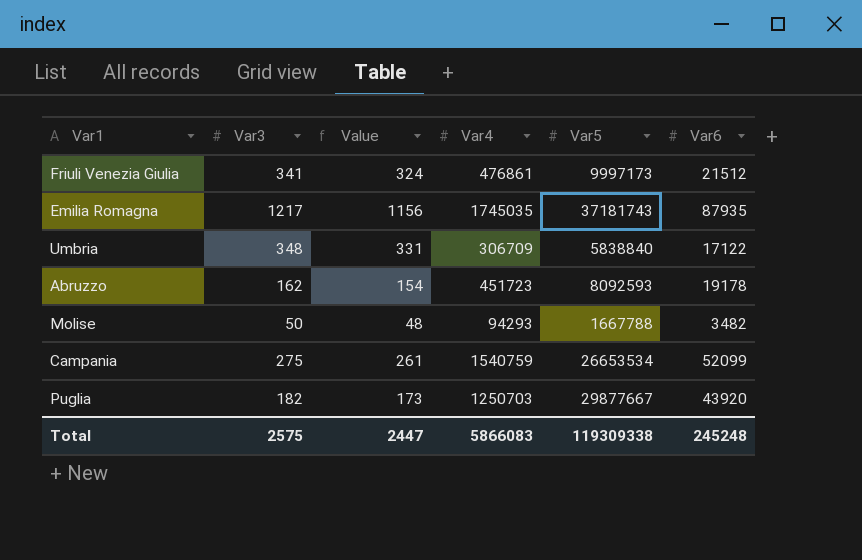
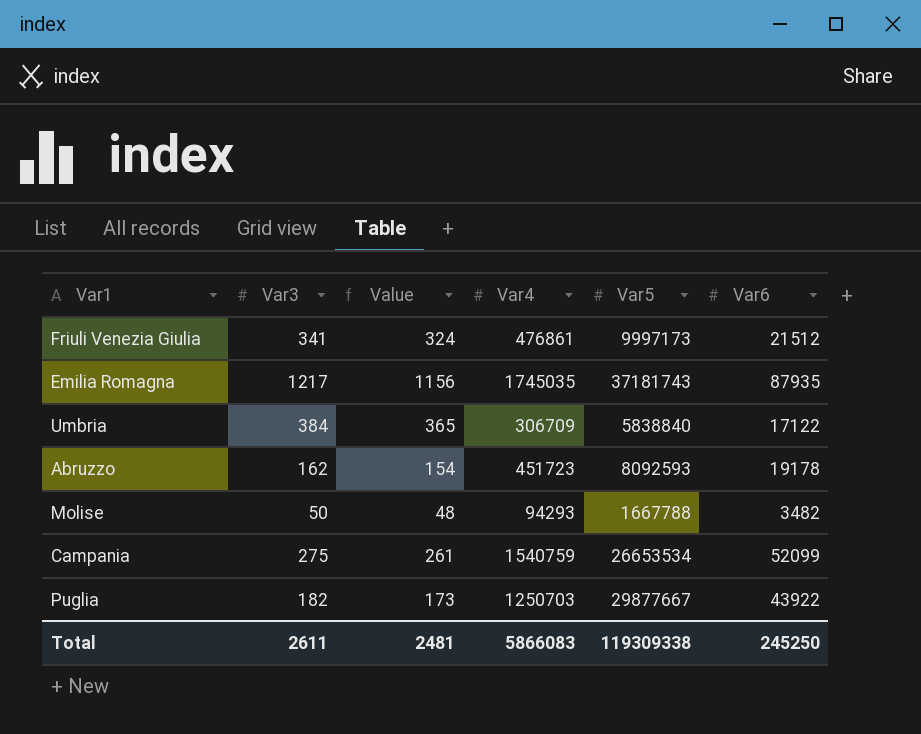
Umbria | Var3: 348 -> 384
Umbria | Value: 331 -> 365
Puglia | Var6: 43920 -> 43922
Total | Var3: 2575 -> 2611
Total | Value: 2447 -> 2481
Total | Var6: 245248 -> 245250

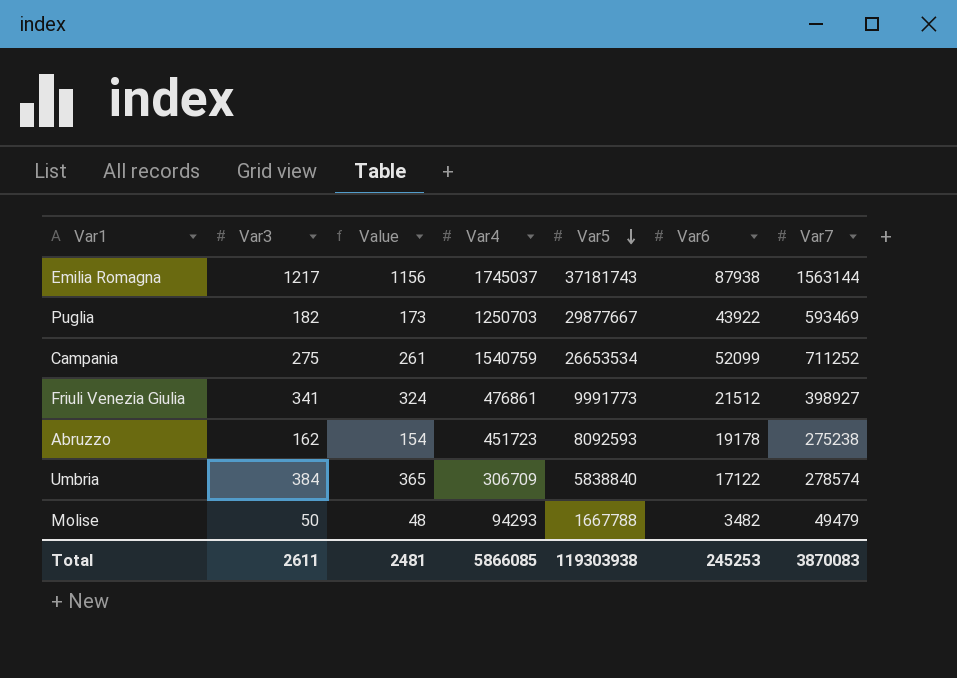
row order: none -> Var5 descending
column Var7 | position: none -> 7
Emilia Romagna | Var4: 1745035 -> 1745037
Emilia Romagna | Var6: 87935 -> 87938
Friuli Venezia Giulia | Var5: 9997173 -> 9991773
Total | Var4: 5866083 -> 5866085
Total | Var5: 119309338 -> 119303938
Total | Var6: 245250 -> 245253

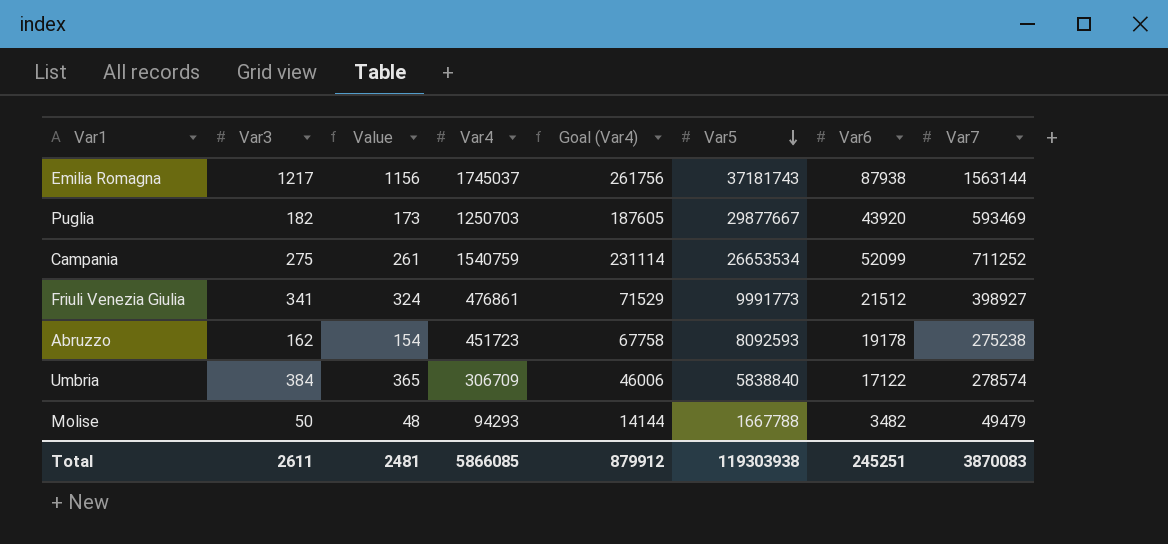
column Goal (Var4) | formula: none -> [Var4] * 0.15
Puglia | Var6: 43922 -> 43920
Total | Var6: 245253 -> 245251

